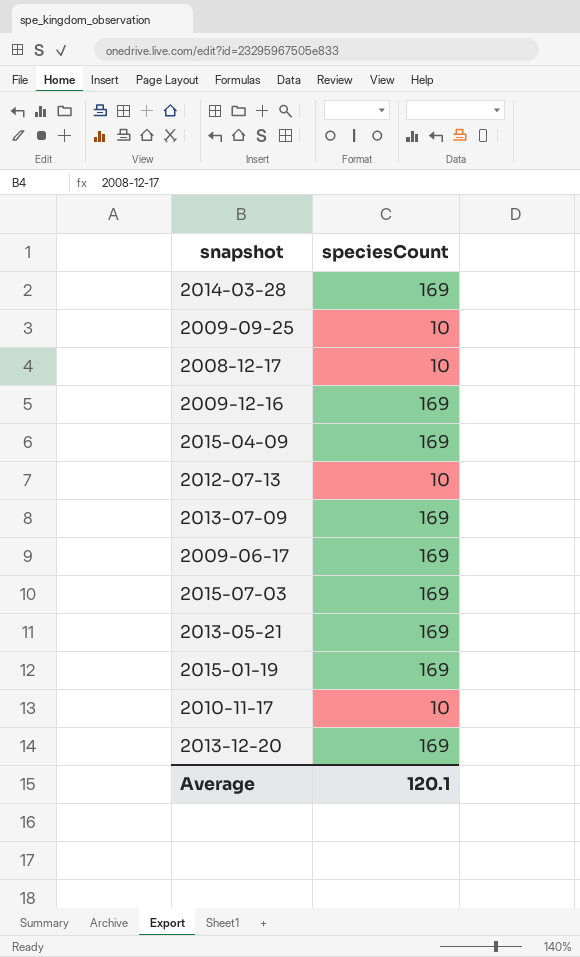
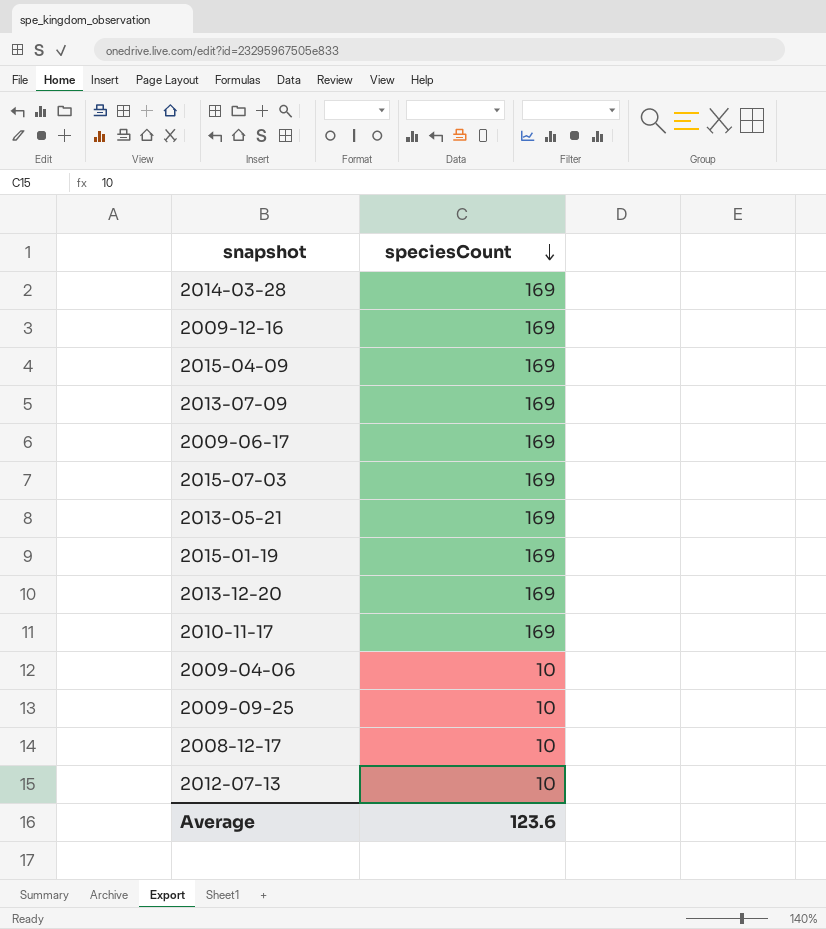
row order: none -> speciesCount descending
2010-11-17 | speciesCount: 10 -> 169
row 2009-04-06: none -> 10
Average | speciesCount: 120.1 -> 123.6

